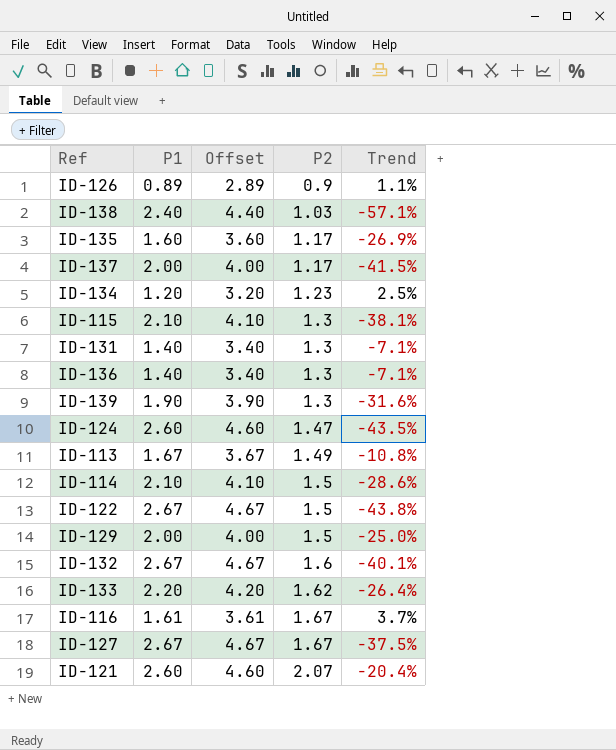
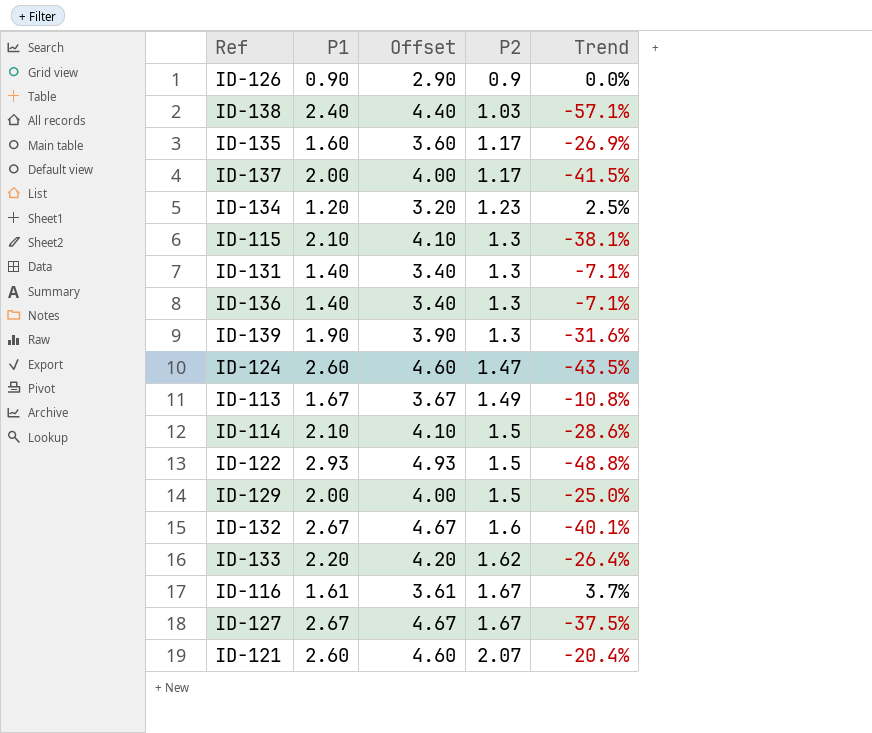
ID-126 | P1: 0.89 -> 0.90
ID-126 | Offset: 2.89 -> 2.90
ID-126 | Trend: 1.1% -> 0.0%
ID-122 | P1: 2.67 -> 2.93
ID-122 | Offset: 4.67 -> 4.93
ID-122 | Trend: -43.8% -> -48.8%

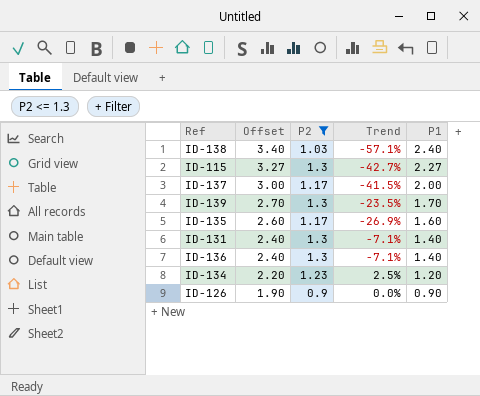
filter: none -> P2 <= 1.3
row order: P2 ascending -> Offset descending
column Offset | formula: [P1] + 2 -> [P1] + 1
column P1 | position: 2 -> 5
ID-115 | Trend: -38.1% -> -42.7%
ID-115 | P1: 2.10 -> 2.27
ID-139 | Trend: -31.6% -> -23.5%
ID-139 | P1: 1.90 -> 1.70

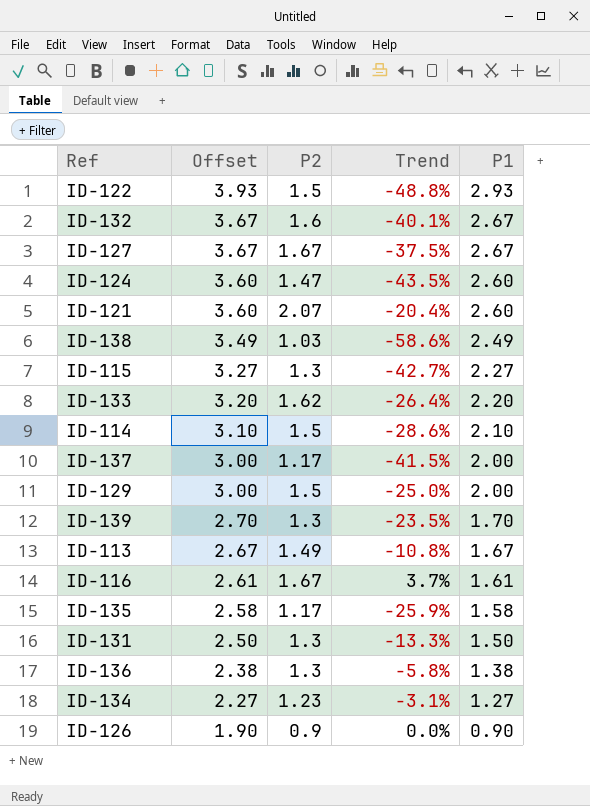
filter: P2 <= 1.3 -> none
ID-138 | Offset: 3.40 -> 3.49
ID-138 | Trend: -57.1% -> -58.6%
ID-138 | P1: 2.40 -> 2.49
ID-135 | Offset: 2.60 -> 2.58
ID-135 | Trend: -26.9% -> -25.9%
ID-135 | P1: 1.60 -> 1.58
ID-131 | Offset: 2.40 -> 2.50
ID-131 | Trend: -7.1% -> -13.3%
ID-131 | P1: 1.40 -> 1.50
ID-136 | Offset: 2.40 -> 2.38
ID-136 | Trend: -7.1% -> -5.8%
ID-136 | P1: 1.40 -> 1.38
ID-134 | Offset: 2.20 -> 2.27
ID-134 | Trend: 2.5% -> -3.1%
ID-134 | P1: 1.20 -> 1.27

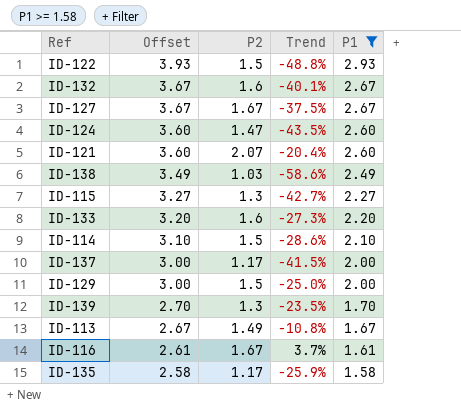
filter: none -> P1 >= 1.58
ID-133 | P2: 1.62 -> 1.6
ID-133 | Trend: -26.4% -> -27.3%

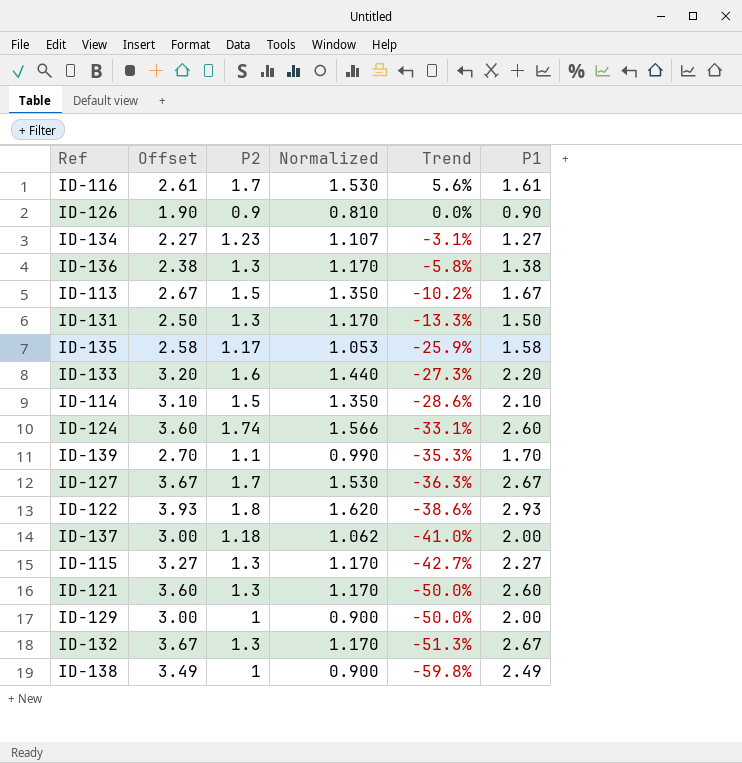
filter: P1 >= 1.58 -> none
row order: Offset descending -> Trend descending
column Normalized | formula: none -> [P2] * 0.9
ID-116 | P2: 1.67 -> 1.7
ID-116 | Trend: 3.7% -> 5.6%
ID-113 | P2: 1.49 -> 1.5
ID-113 | Trend: -10.8% -> -10.2%
ID-124 | P2: 1.47 -> 1.74
ID-124 | Trend: -43.5% -> -33.1%
ID-139 | P2: 1.3 -> 1.1
ID-139 | Trend: -23.5% -> -35.3%
ID-127 | P2: 1.67 -> 1.7
ID-127 | Trend: -37.5% -> -36.3%
ID-122 | P2: 1.5 -> 1.8
ID-122 | Trend: -48.8% -> -38.6%
ID-137 | P2: 1.17 -> 1.18
ID-137 | Trend: -41.5% -> -41.0%
ID-121 | P2: 2.07 -> 1.3
ID-121 | Trend: -20.4% -> -50.0%
ID-129 | P2: 1.5 -> 1
ID-129 | Trend: -25.0% -> -50.0%
ID-132 | P2: 1.6 -> 1.3
ID-132 | Trend: -40.1% -> -51.3%
ID-138 | P2: 1.03 -> 1
ID-138 | Trend: -58.6% -> -59.8%

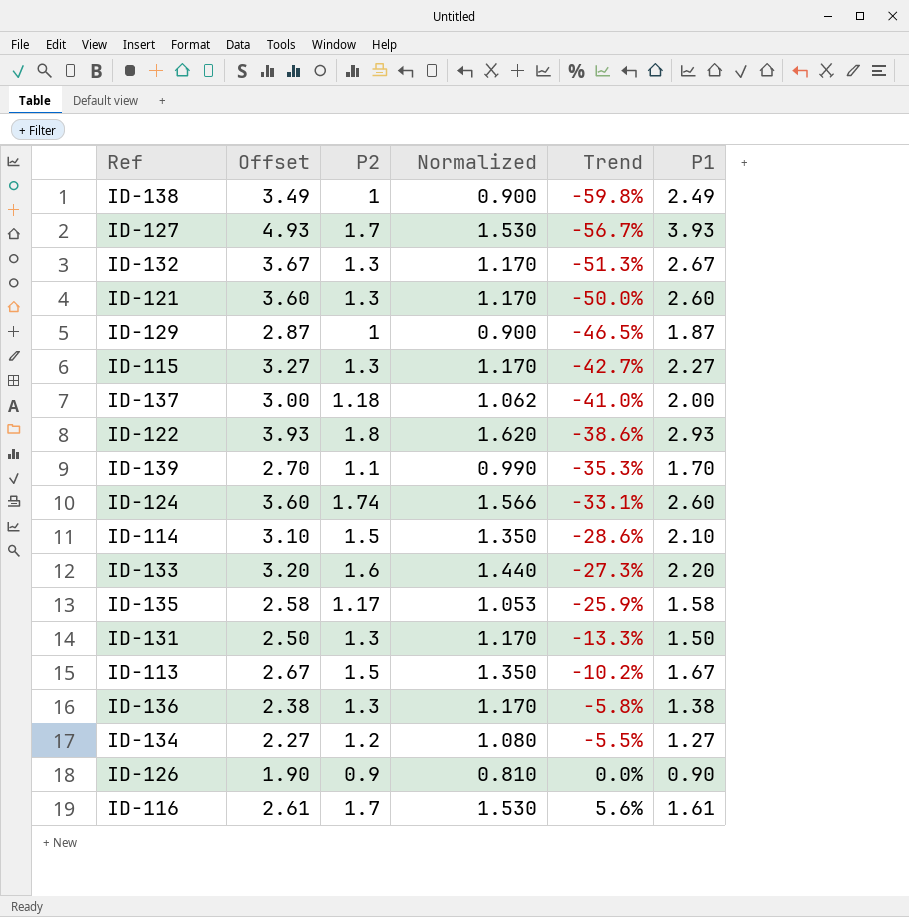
row order: Trend descending -> Trend ascending
ID-127 | Offset: 3.67 -> 4.93
ID-127 | Trend: -36.3% -> -56.7%
ID-127 | P1: 2.67 -> 3.93
ID-129 | Offset: 3.00 -> 2.87
ID-129 | Trend: -50.0% -> -46.5%
ID-129 | P1: 2.00 -> 1.87
ID-134 | P2: 1.23 -> 1.2
ID-134 | Normalized: 1.107 -> 1.080
ID-134 | Trend: -3.1% -> -5.5%

